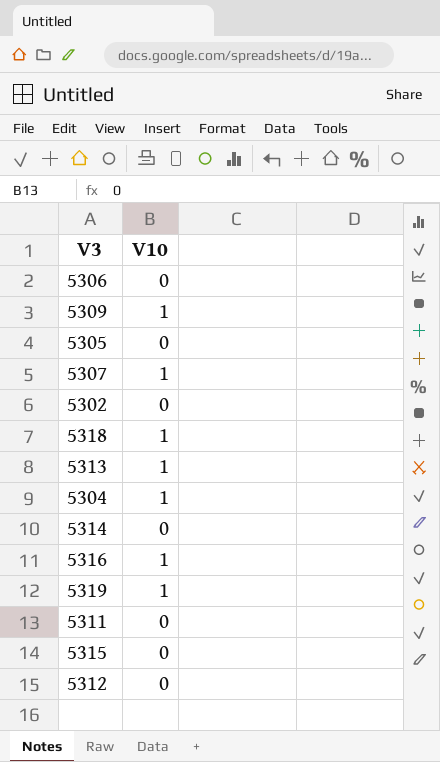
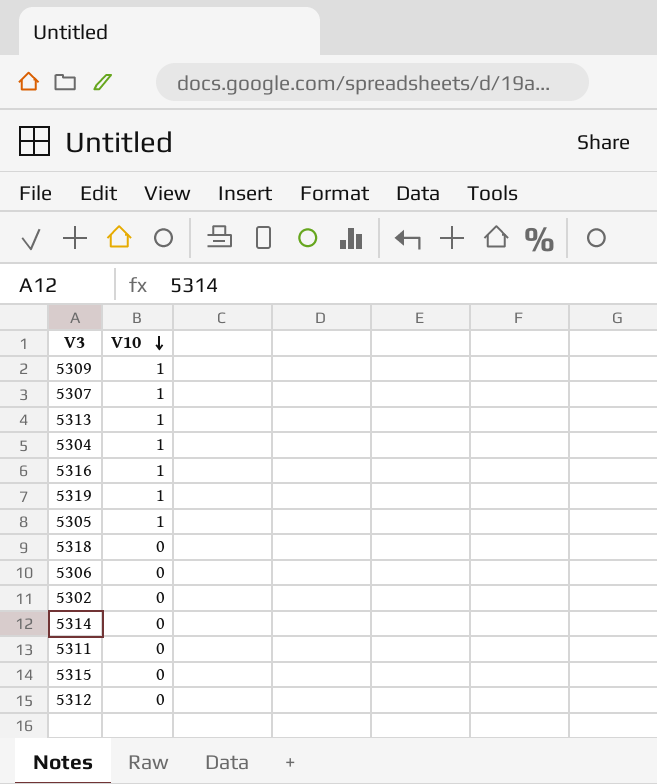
row order: none -> V10 descending
5305 | V10: 0 -> 1
5318 | V10: 1 -> 0

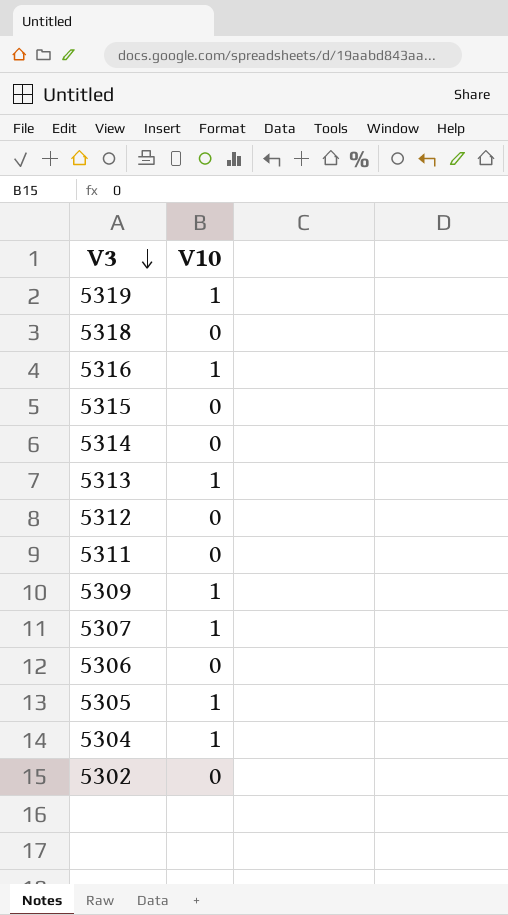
row order: V10 descending -> V3 descending

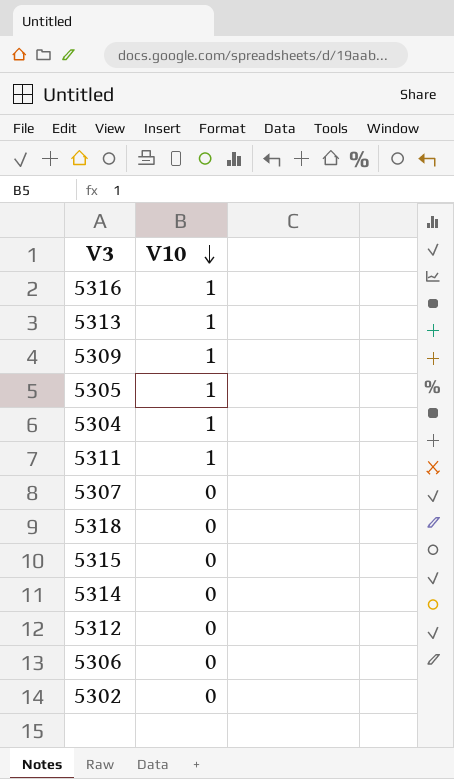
row order: V3 descending -> V10 descending
row 5319: 1 -> none
5311 | V10: 0 -> 1
5307 | V10: 1 -> 0

